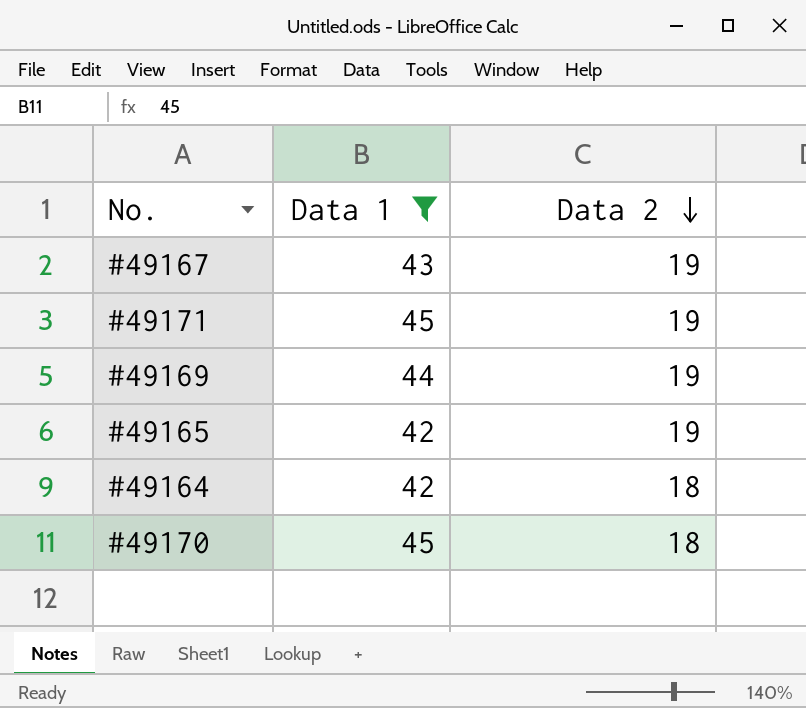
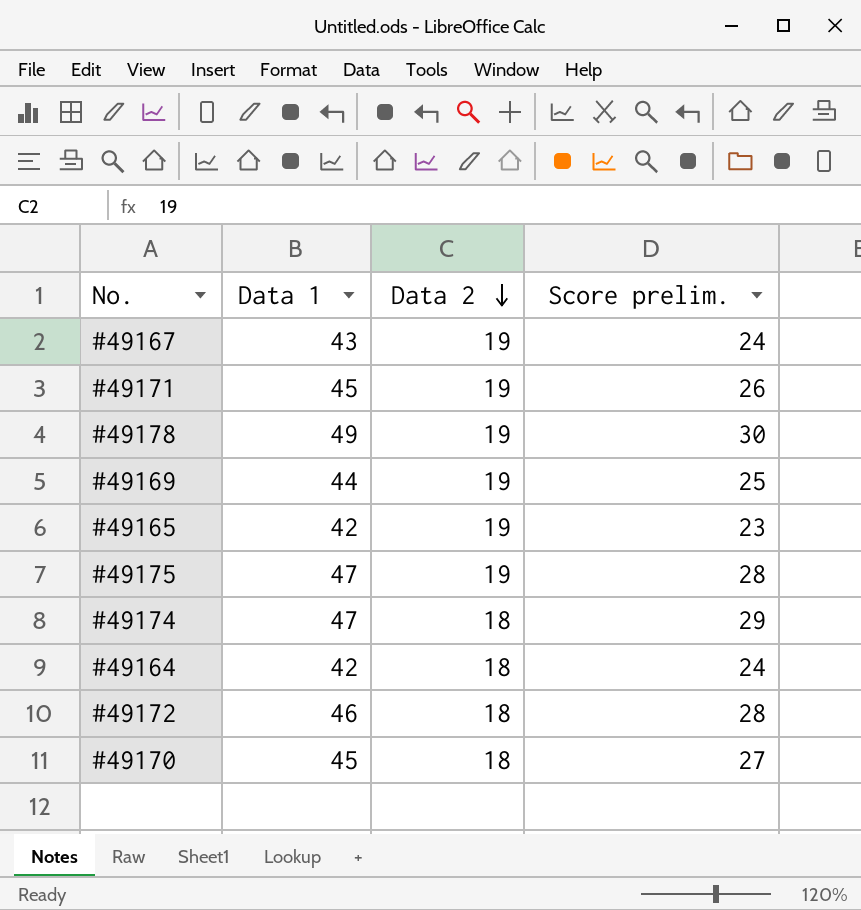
filter: Data 1 <= 45 -> none
column Score prelim. | formula: none -> [Data 1] - [Data 2]

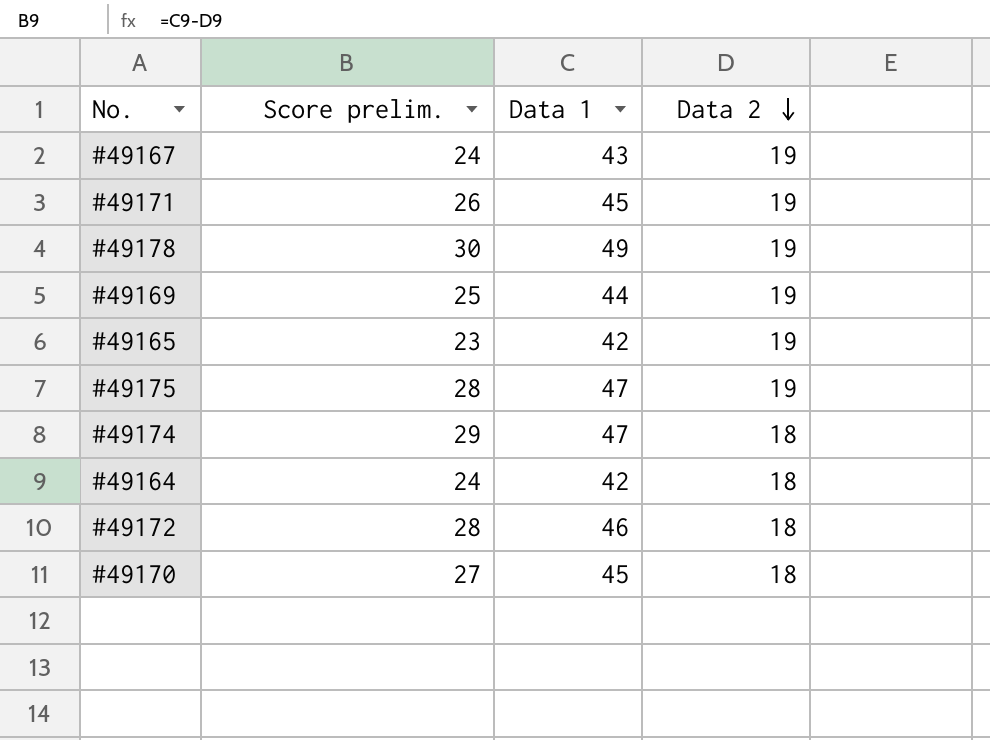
column Score prelim. | position: 4 -> 2

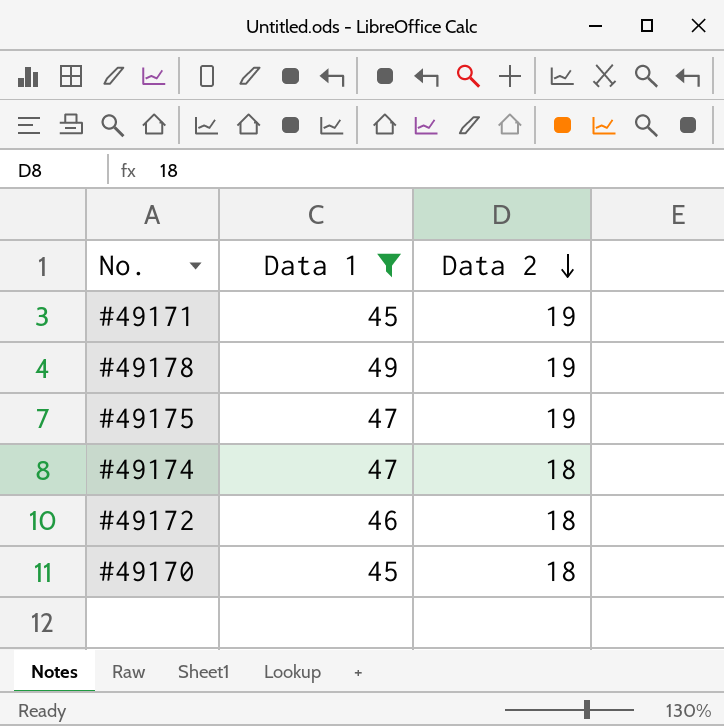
filter: none -> Data 1 >= 45
column Score prelim. | formula: [Data 1] - [Data 2] -> none

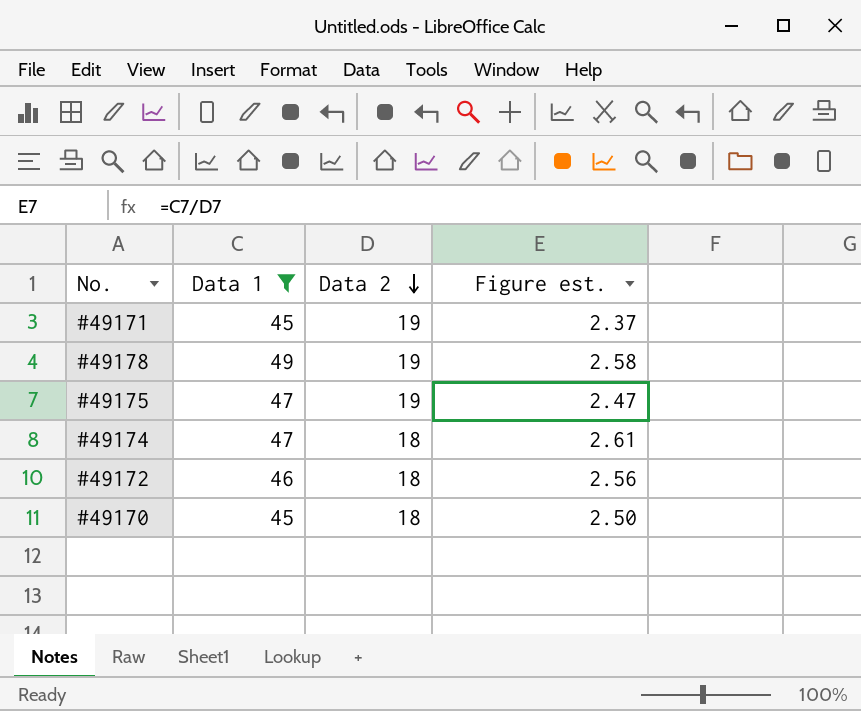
column Figure est. | formula: none -> [Data 1] / [Data 2]

